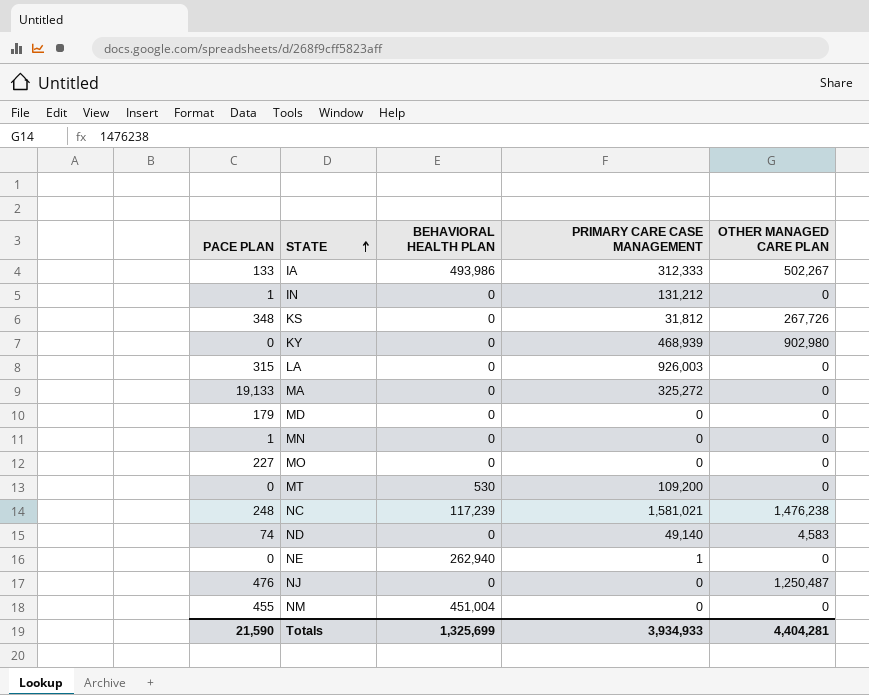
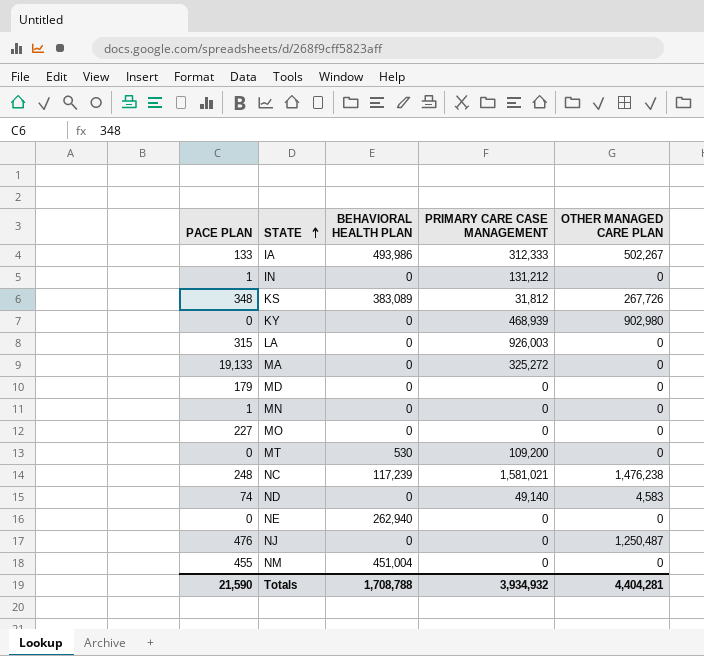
KS | BEHAVIORAL HEALTH PLAN: 0 -> 383,089
NE | PRIMARY CARE CASE MANAGEMENT: 1 -> 0
Totals | BEHAVIORAL HEALTH PLAN: 1,325,699 -> 1,708,788
Totals | PRIMARY CARE CASE MANAGEMENT: 3,934,933 -> 3,934,932

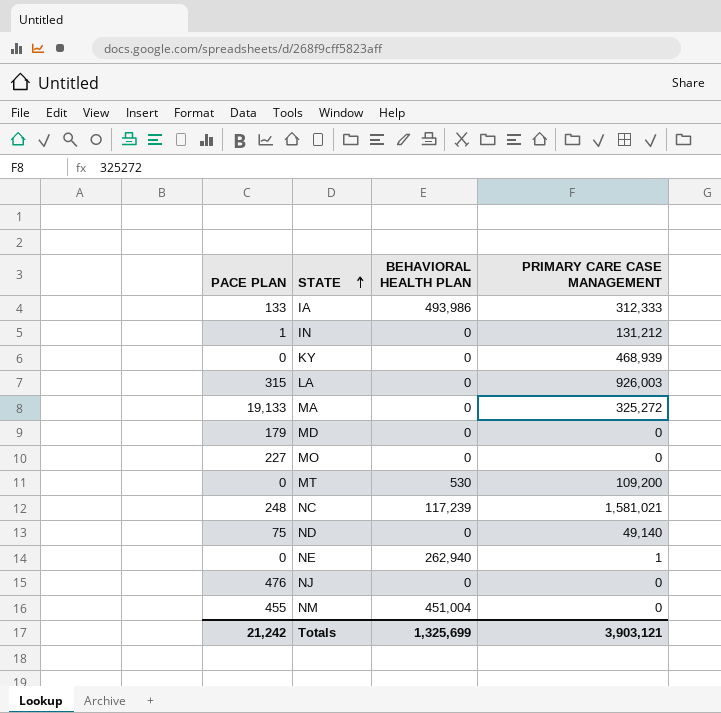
column OTHER MANAGED CARE PLAN | position: 5 -> none
row KS: 348 | 383,089 | 31,812 | 267,726 -> none
row MN: 1 | 0 | 0 | 0 -> none
ND | PACE PLAN: 74 -> 75
NE | PRIMARY CARE CASE MANAGEMENT: 0 -> 1
Totals | PACE PLAN: 21,590 -> 21,242
Totals | BEHAVIORAL HEALTH PLAN: 1,708,788 -> 1,325,699
Totals | PRIMARY CARE CASE MANAGEMENT: 3,934,932 -> 3,903,121

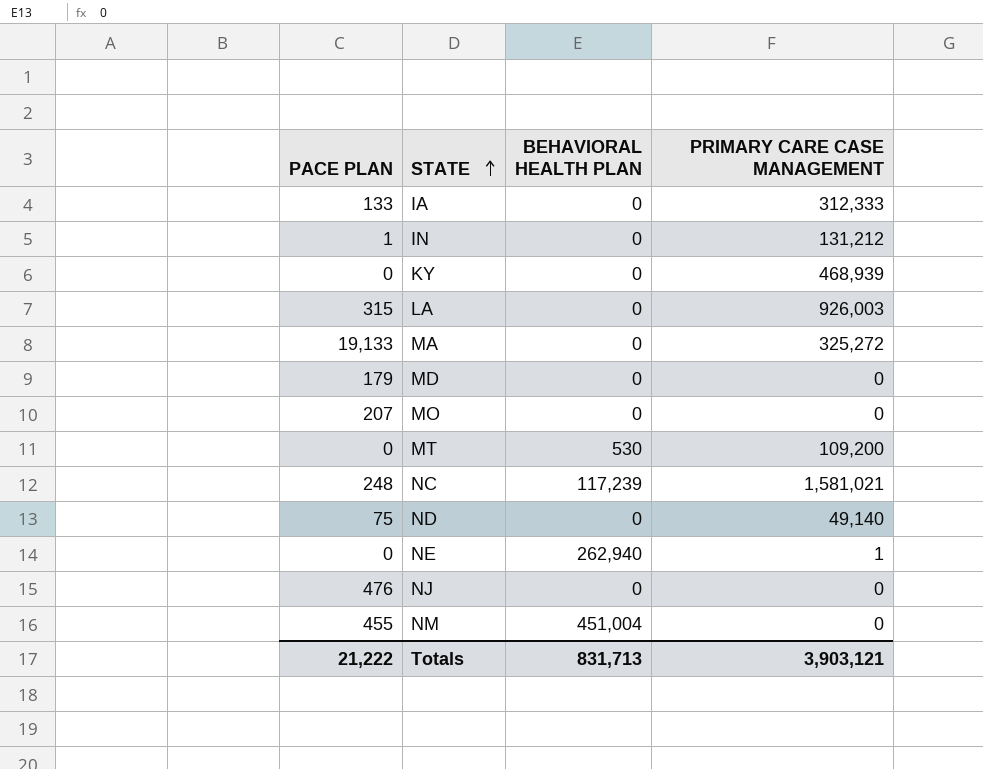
IA | BEHAVIORAL HEALTH PLAN: 493,986 -> 0
MO | PACE PLAN: 227 -> 207
Totals | PACE PLAN: 21,242 -> 21,222
Totals | BEHAVIORAL HEALTH PLAN: 1,325,699 -> 831,713

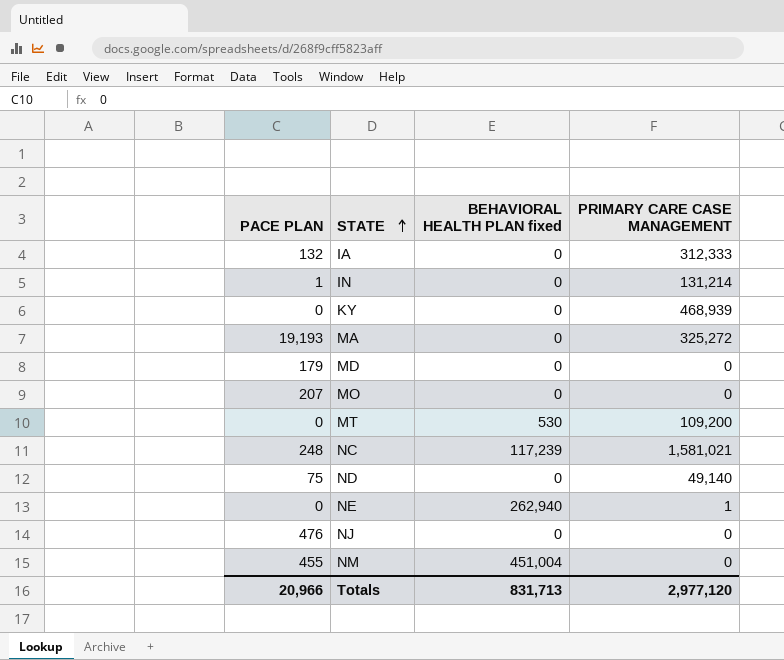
column name: BEHAVIORAL HEALTH PLAN -> BEHAVIORAL HEALTH PLAN fixed
row LA: 315 | 0 | 926,003 -> none
IA | PACE PLAN: 133 -> 132
IN | PRIMARY CARE CASE MANAGEMENT: 131,212 -> 131,214
MA | PACE PLAN: 19,133 -> 19,193
Totals | PACE PLAN: 21,222 -> 20,966
Totals | PRIMARY CARE CASE MANAGEMENT: 3,903,121 -> 2,977,120

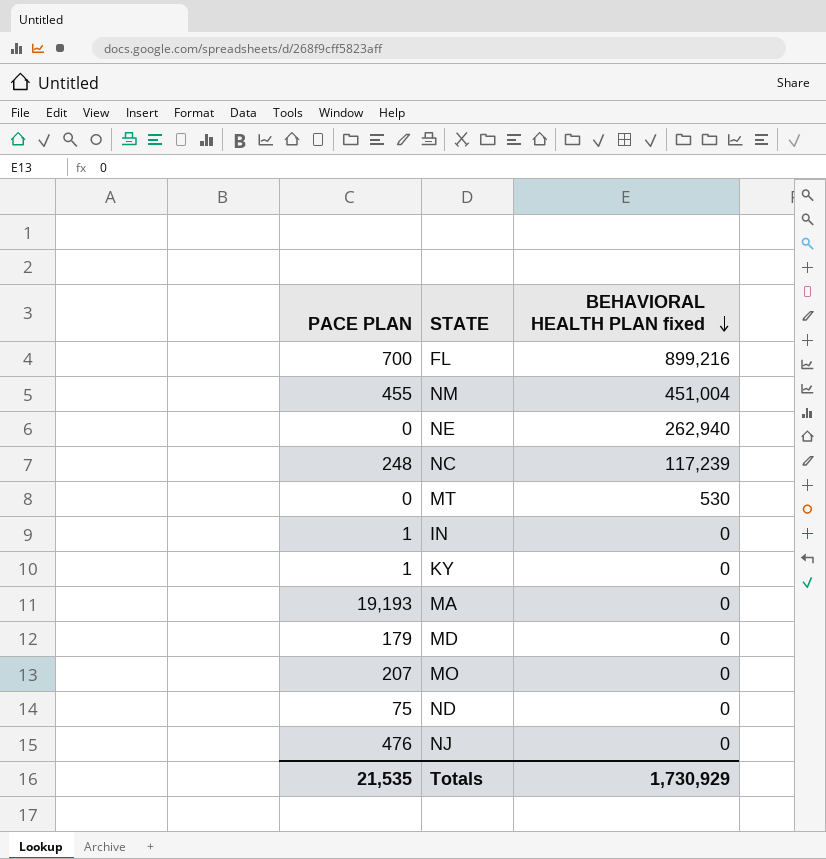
row order: STATE ascending -> BEHAVIORAL HEALTH PLAN fixed descending
column PRIMARY CARE CASE MANAGEMENT | position: 4 -> none
row IA: 132 | 0 | 312,333 -> none
row FL: none -> 700 | 899,216
KY | PACE PLAN: 0 -> 1
Totals | PACE PLAN: 20,966 -> 21,535
Totals | BEHAVIORAL HEALTH PLAN fixed: 831,713 -> 1,730,929

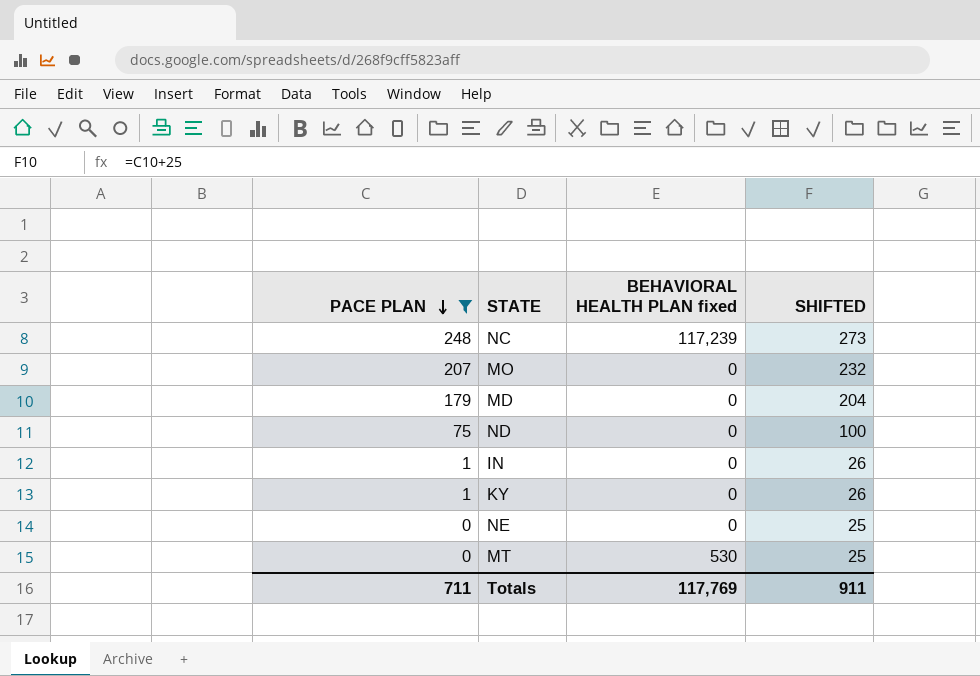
filter: none -> PACE PLAN <= 248
row order: BEHAVIORAL HEALTH PLAN fixed descending -> PACE PLAN descending
column SHIFTED | formula: none -> [PACE PLAN] + 25
NE | BEHAVIORAL HEALTH PLAN fixed: 262,940 -> 0
Totals | PACE PLAN: 21,535 -> 711
Totals | BEHAVIORAL HEALTH PLAN fixed: 1,730,929 -> 117,769

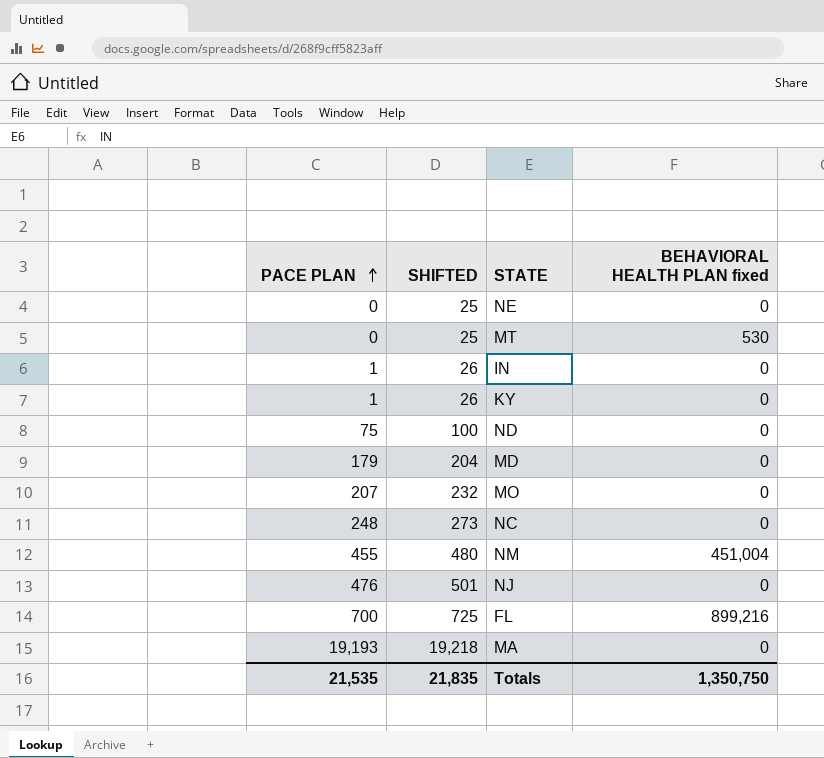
filter: PACE PLAN <= 248 -> none
row order: PACE PLAN descending -> PACE PLAN ascending
column SHIFTED | position: 4 -> 2
NC | BEHAVIORAL HEALTH PLAN fixed: 117,239 -> 0
Totals | PACE PLAN: 711 -> 21,535
Totals | SHIFTED: 911 -> 21,835
Totals | BEHAVIORAL HEALTH PLAN fixed: 117,769 -> 1,350,750

